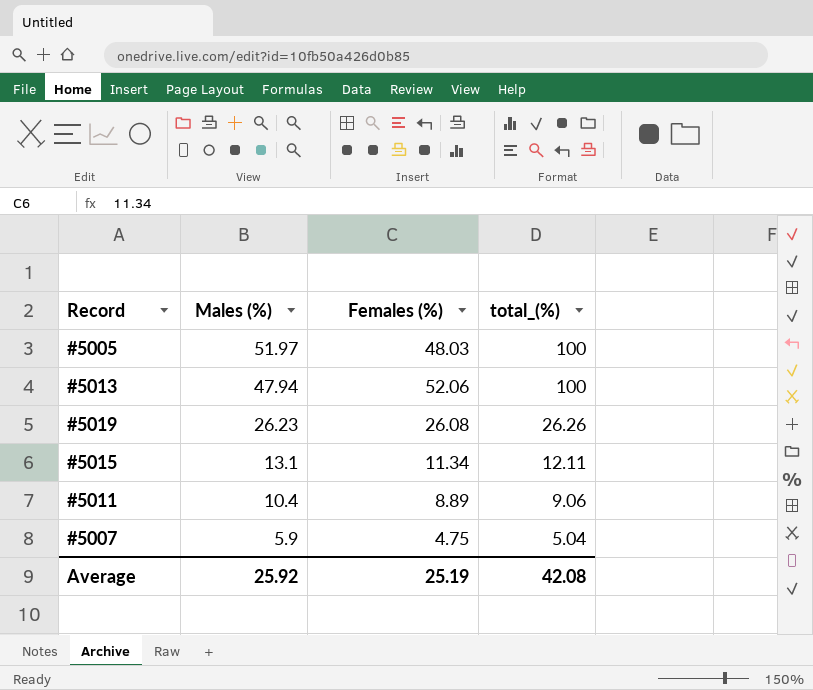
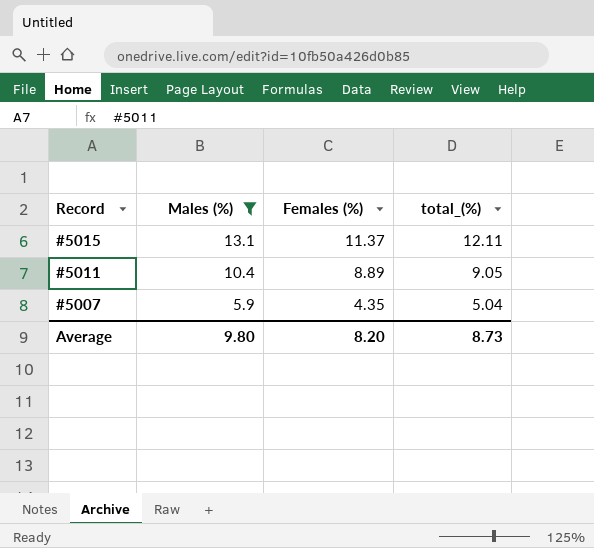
filter: none -> Males (%) <= 13.1
#5015 | Females (%): 11.34 -> 11.37
#5011 | total_(%): 9.06 -> 9.05
#5007 | Females (%): 4.75 -> 4.35
Average | Males (%): 25.92 -> 9.80
Average | Females (%): 25.19 -> 8.20
Average | total_(%): 42.08 -> 8.73

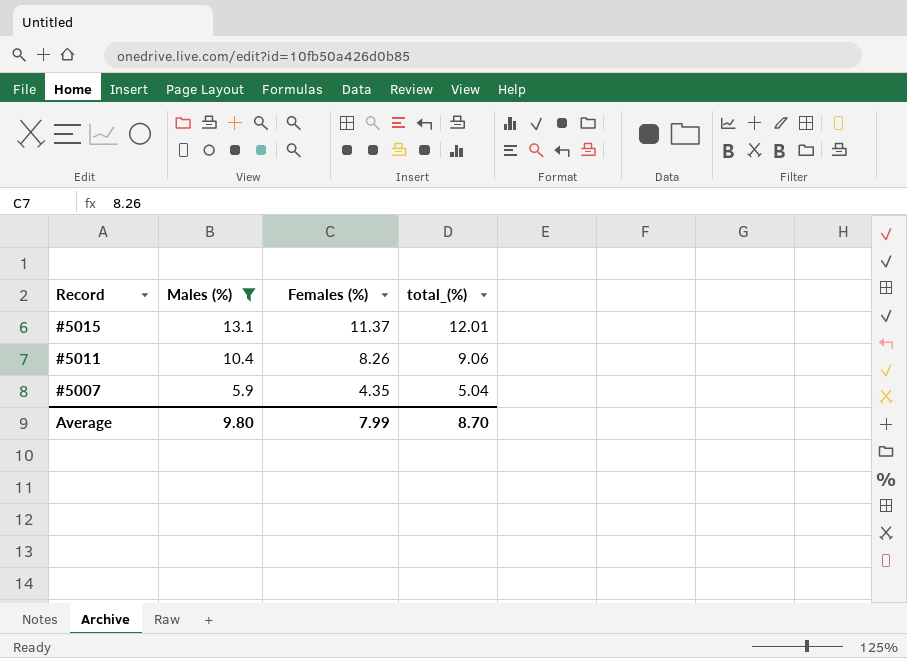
#5015 | total_(%): 12.11 -> 12.01
#5011 | Females (%): 8.89 -> 8.26
#5011 | total_(%): 9.05 -> 9.06
Average | Females (%): 8.20 -> 7.99
Average | total_(%): 8.73 -> 8.70

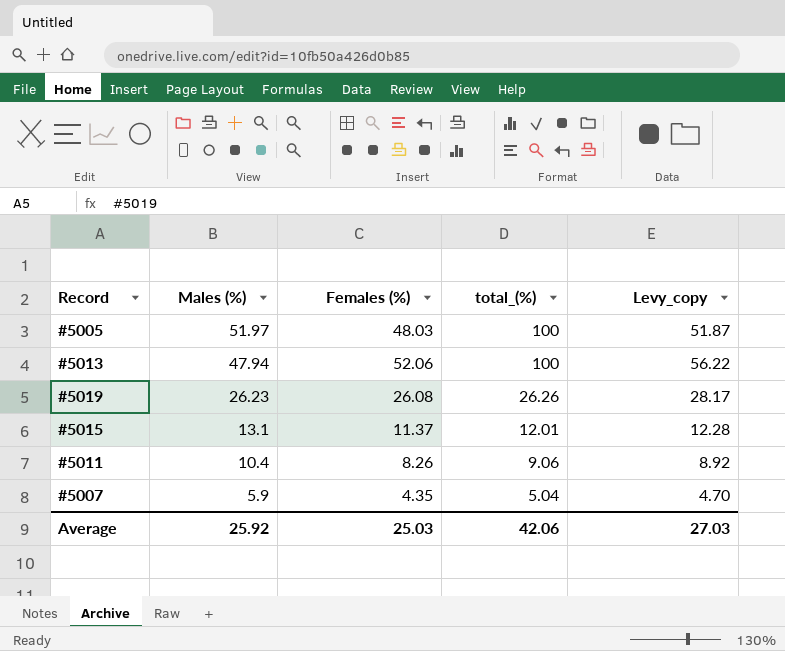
filter: Males (%) <= 13.1 -> none
column Levy_copy | formula: none -> [Females (%)] * 1.08
Average | Males (%): 9.80 -> 25.92
Average | Females (%): 7.99 -> 25.03
Average | total_(%): 8.70 -> 42.06

